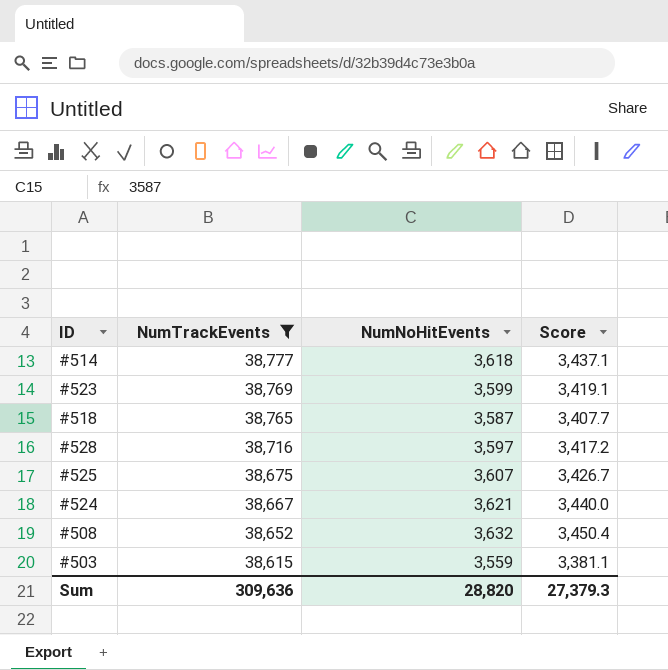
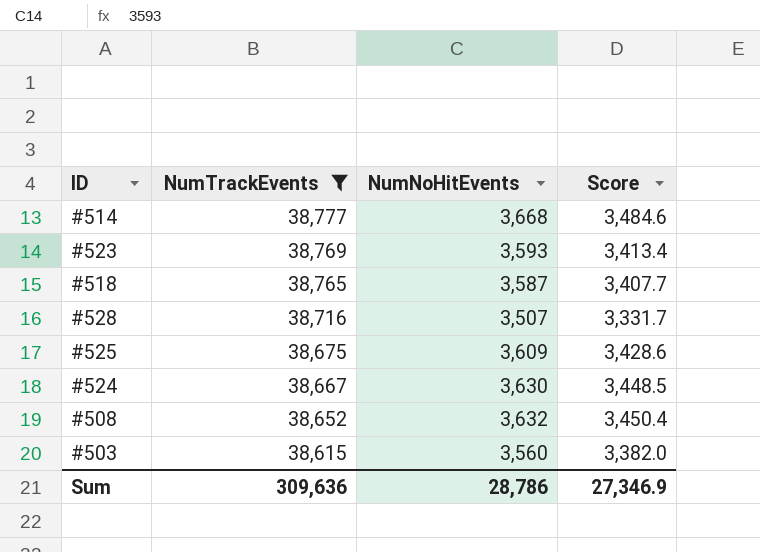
#514 | NumNoHitEvents: 3,618 -> 3,668
#514 | Score: 3,437.1 -> 3,484.6
#523 | NumNoHitEvents: 3,599 -> 3,593
#523 | Score: 3,419.1 -> 3,413.4
#528 | NumNoHitEvents: 3,597 -> 3,507
#528 | Score: 3,417.2 -> 3,331.7
#525 | NumNoHitEvents: 3,607 -> 3,609
#525 | Score: 3,426.7 -> 3,428.6
#524 | NumNoHitEvents: 3,621 -> 3,630
#524 | Score: 3,440.0 -> 3,448.5
#503 | NumNoHitEvents: 3,559 -> 3,560
#503 | Score: 3,381.1 -> 3,382.0
Sum | NumNoHitEvents: 28,820 -> 28,786
Sum | Score: 27,379.3 -> 27,346.9

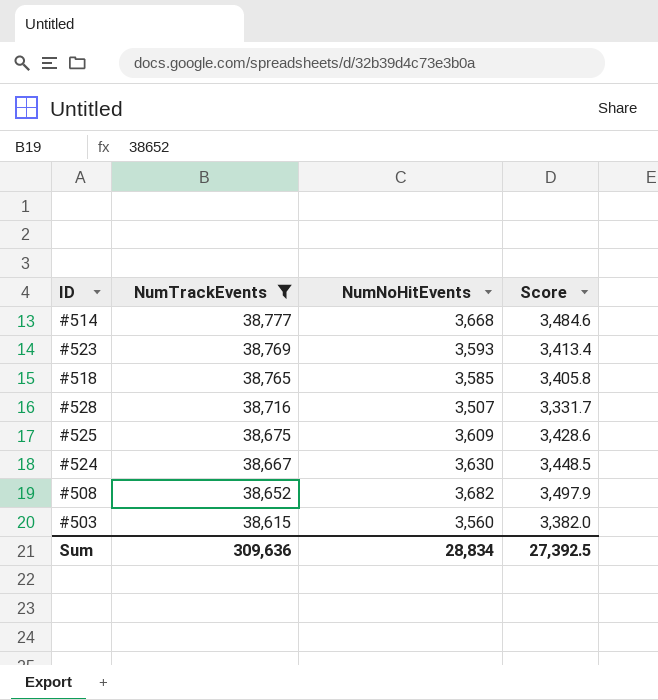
#518 | NumNoHitEvents: 3,587 -> 3,585
#518 | Score: 3,407.7 -> 3,405.8
#508 | NumNoHitEvents: 3,632 -> 3,682
#508 | Score: 3,450.4 -> 3,497.9
Sum | NumNoHitEvents: 28,786 -> 28,834
Sum | Score: 27,346.9 -> 27,392.5

